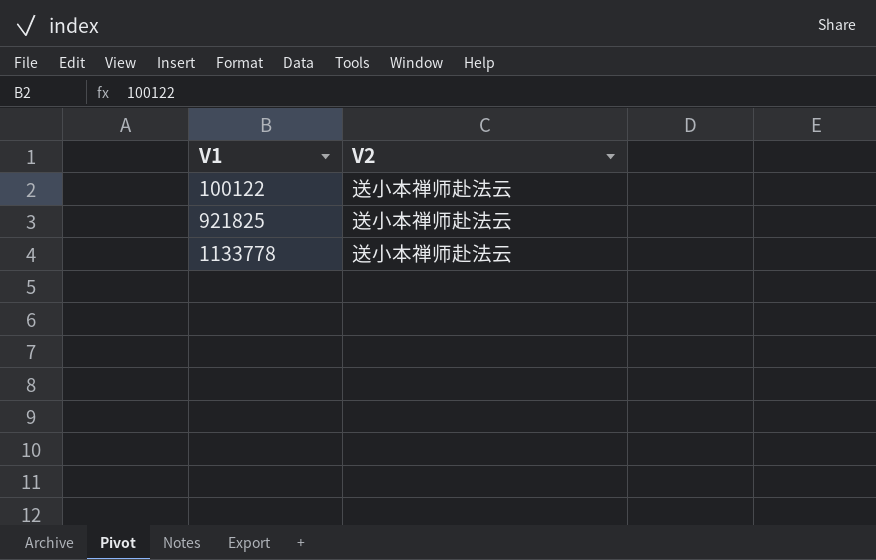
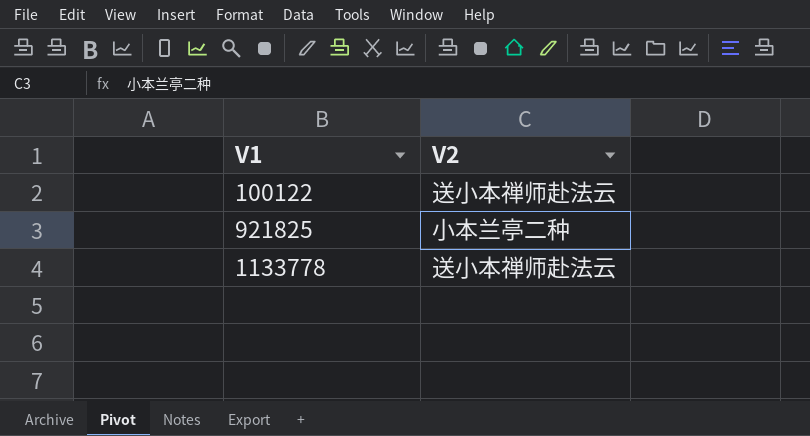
921825 | V2: 送小本禅师赴法云 -> 小本兰亭二种

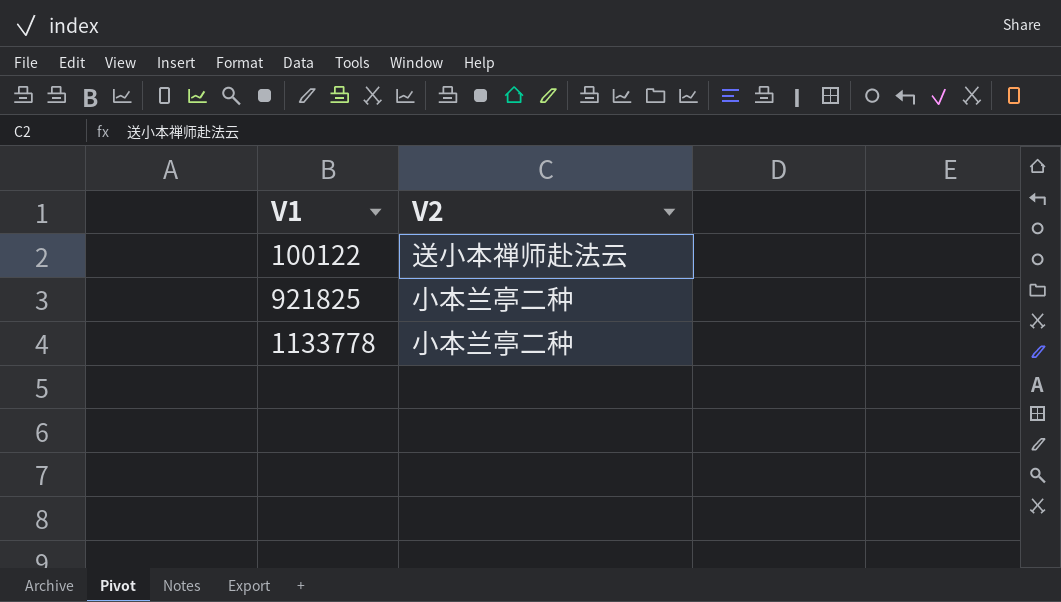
1133778 | V2: 送小本禅师赴法云 -> 小本兰亭二种

